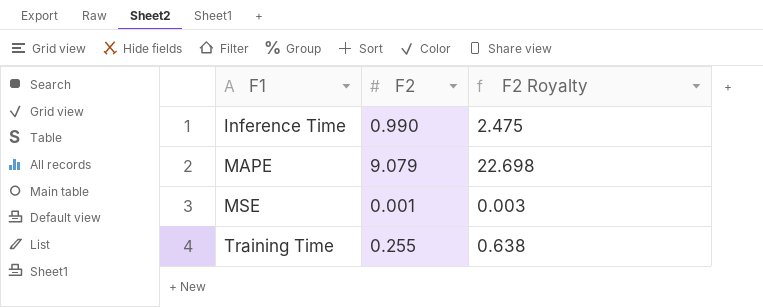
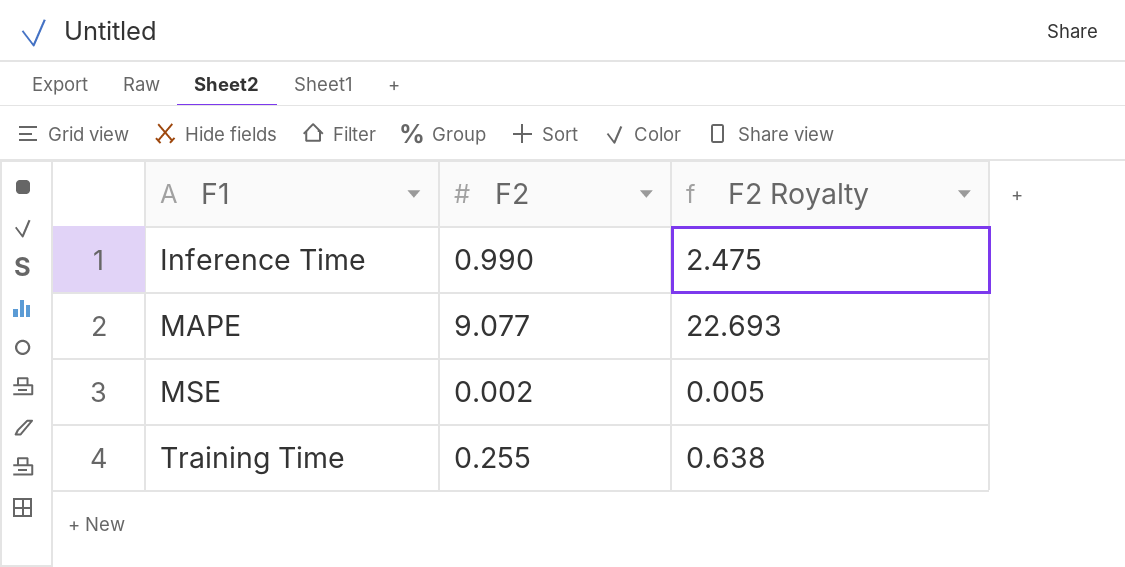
MAPE | F2: 9.079 -> 9.077
MAPE | F2 Royalty: 22.698 -> 22.693
MSE | F2: 0.001 -> 0.002
MSE | F2 Royalty: 0.003 -> 0.005

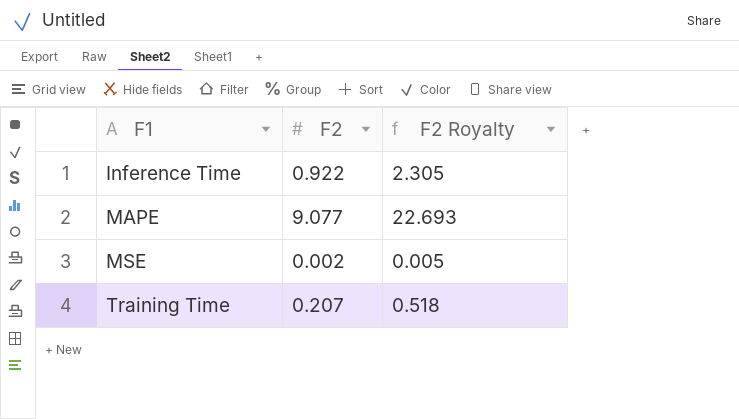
Inference Time | F2: 0.990 -> 0.922
Inference Time | F2 Royalty: 2.475 -> 2.305
Training Time | F2: 0.255 -> 0.207
Training Time | F2 Royalty: 0.638 -> 0.518

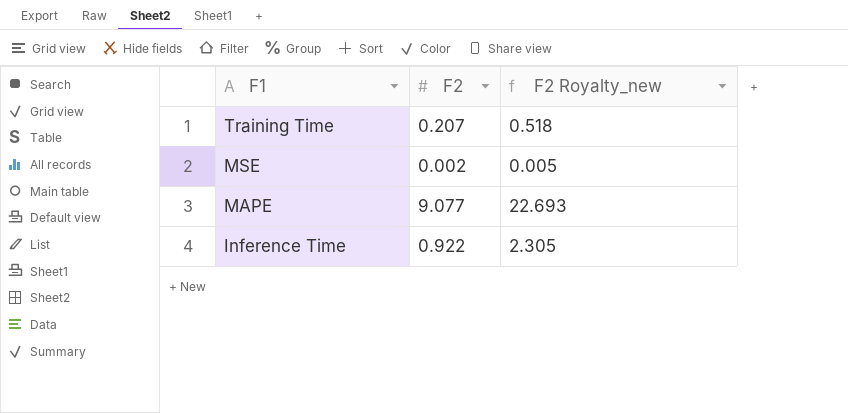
row order: F1 ascending -> F1 descending
column name: F2 Royalty -> F2 Royalty_new

